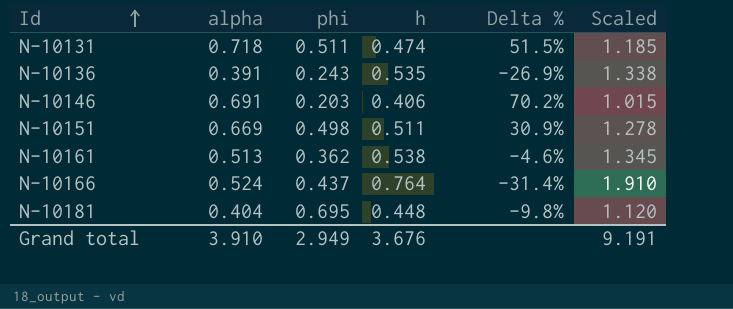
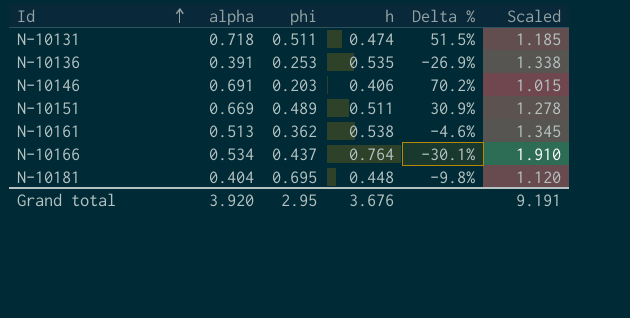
N-10136 | phi: 0.243 -> 0.253
N-10151 | phi: 0.498 -> 0.489
N-10166 | alpha: 0.524 -> 0.534
N-10166 | Delta %: -31.4% -> -30.1%
Grand total | alpha: 3.910 -> 3.920
Grand total | phi: 2.949 -> 2.95

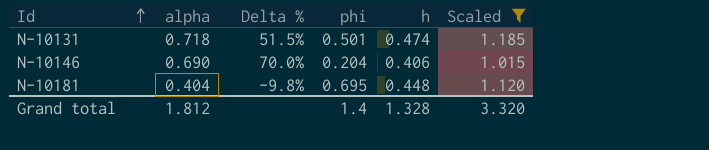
filter: none -> Scaled <= 1.185
column Delta % | position: 5 -> 3
N-10131 | phi: 0.511 -> 0.501
N-10146 | alpha: 0.691 -> 0.690
N-10146 | Delta %: 70.2% -> 70.0%
N-10146 | phi: 0.203 -> 0.204
Grand total | alpha: 3.920 -> 1.812
Grand total | phi: 2.95 -> 1.4
Grand total | h: 3.676 -> 1.328
Grand total | Scaled: 9.191 -> 3.320

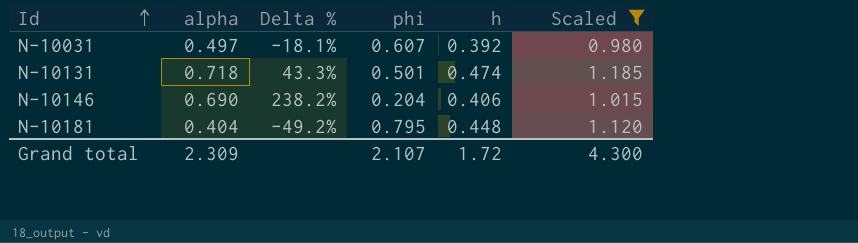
column Delta % | formula: ([alpha] - [h]) / [h] -> ([alpha] - [phi]) / [phi]
row N-10031: none -> 0.497 | -18.1% | 0.607 | 0.392 | 0.980
N-10181 | phi: 0.695 -> 0.795
Grand total | alpha: 1.812 -> 2.309
Grand total | phi: 1.4 -> 2.107
Grand total | h: 1.328 -> 1.72
Grand total | Scaled: 3.320 -> 4.300

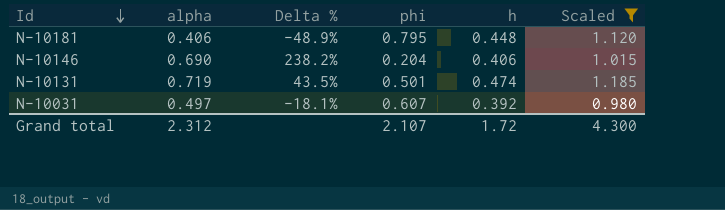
row order: Id ascending -> Id descending
N-10181 | alpha: 0.404 -> 0.406
N-10181 | Delta %: -49.2% -> -48.9%
N-10131 | alpha: 0.718 -> 0.719
N-10131 | Delta %: 43.3% -> 43.5%
Grand total | alpha: 2.309 -> 2.312

